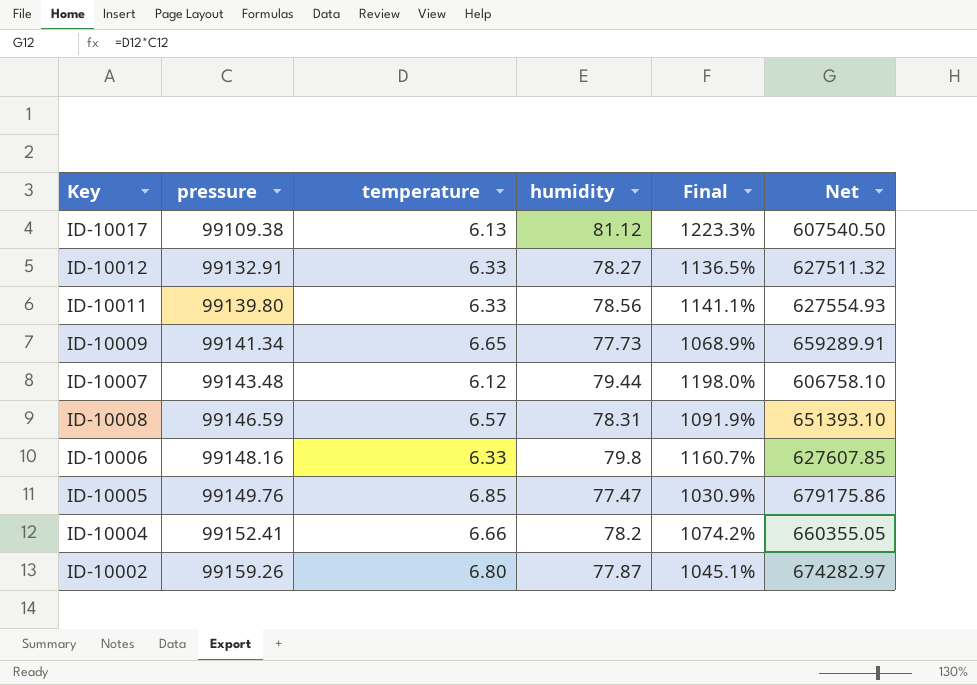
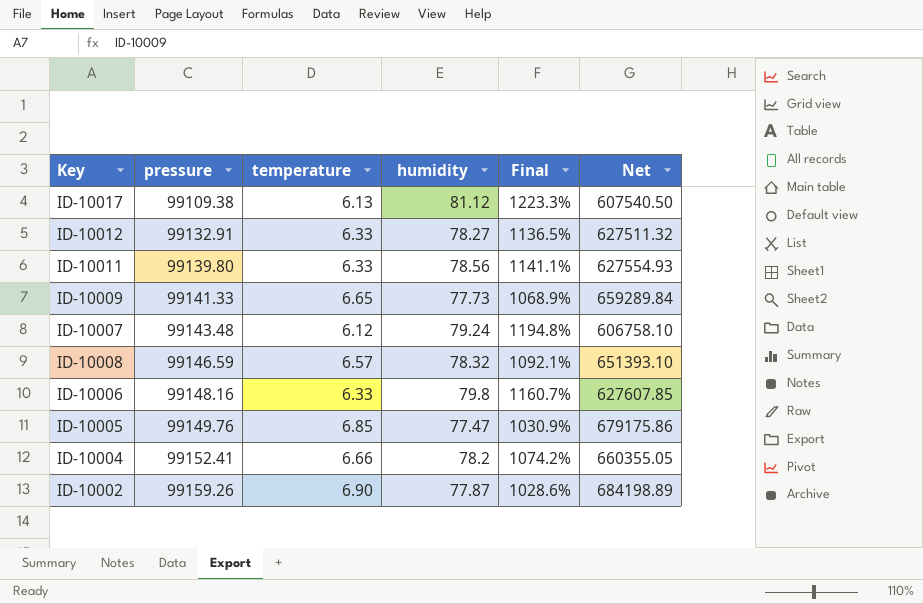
ID-10009 | pressure: 99141.34 -> 99141.33
ID-10009 | Net: 659289.91 -> 659289.84
ID-10007 | humidity: 79.44 -> 79.24
ID-10007 | Final: 1198.0% -> 1194.8%
ID-10008 | humidity: 78.31 -> 78.32
ID-10008 | Final: 1091.9% -> 1092.1%
ID-10002 | temperature: 6.80 -> 6.90
ID-10002 | Final: 1045.1% -> 1028.6%
ID-10002 | Net: 674282.97 -> 684198.89

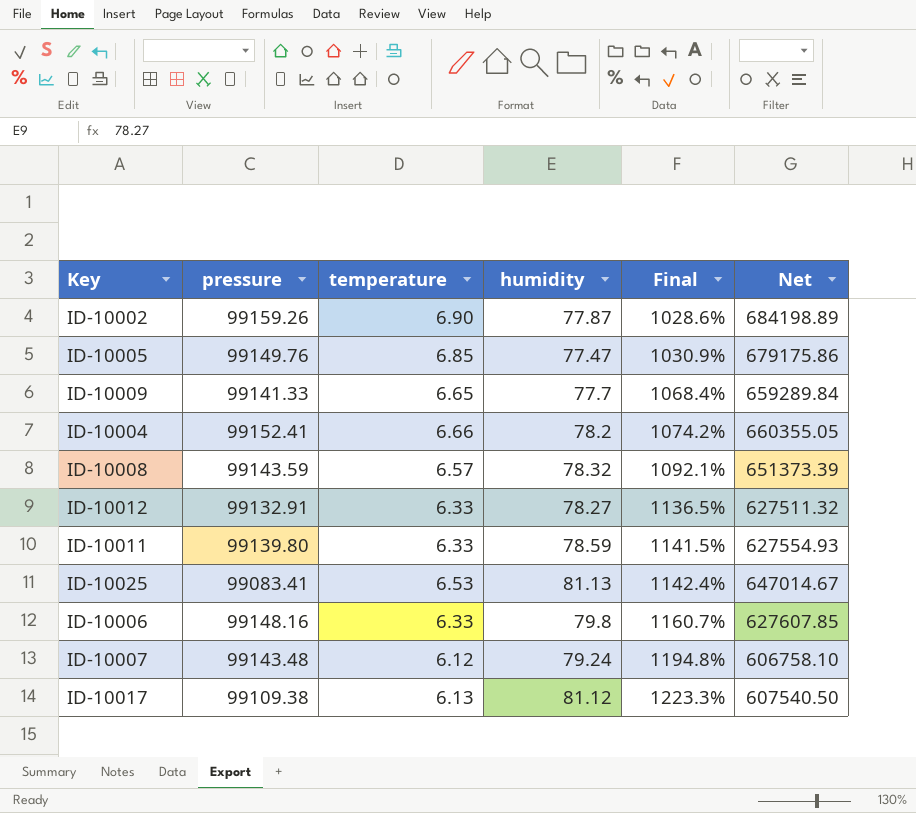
row order: pressure ascending -> Final ascending
ID-10009 | humidity: 77.73 -> 77.7
ID-10009 | Final: 1068.9% -> 1068.4%
ID-10008 | pressure: 99146.59 -> 99143.59
ID-10008 | Net: 651393.10 -> 651373.39
ID-10011 | humidity: 78.56 -> 78.59
ID-10011 | Final: 1141.1% -> 1141.5%
row ID-10025: none -> 99083.41 | 6.53 | 81.13 | 1142.4% | 647014.67

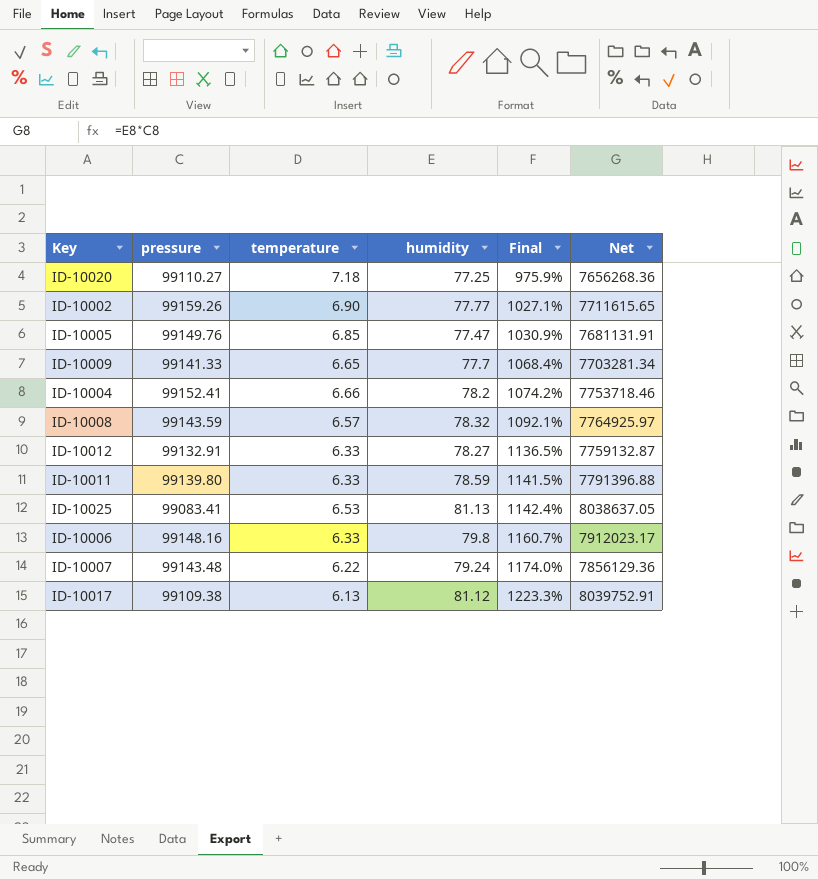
column Net | formula: [pressure] * [temperature] -> [pressure] * [humidity]
row ID-10020: none -> 99110.27 | 7.18 | 77.25 | 975.9% | 7656268.36
ID-10002 | humidity: 77.87 -> 77.77
ID-10002 | Final: 1028.6% -> 1027.1%
ID-10007 | temperature: 6.12 -> 6.22
ID-10007 | Final: 1194.8% -> 1174.0%

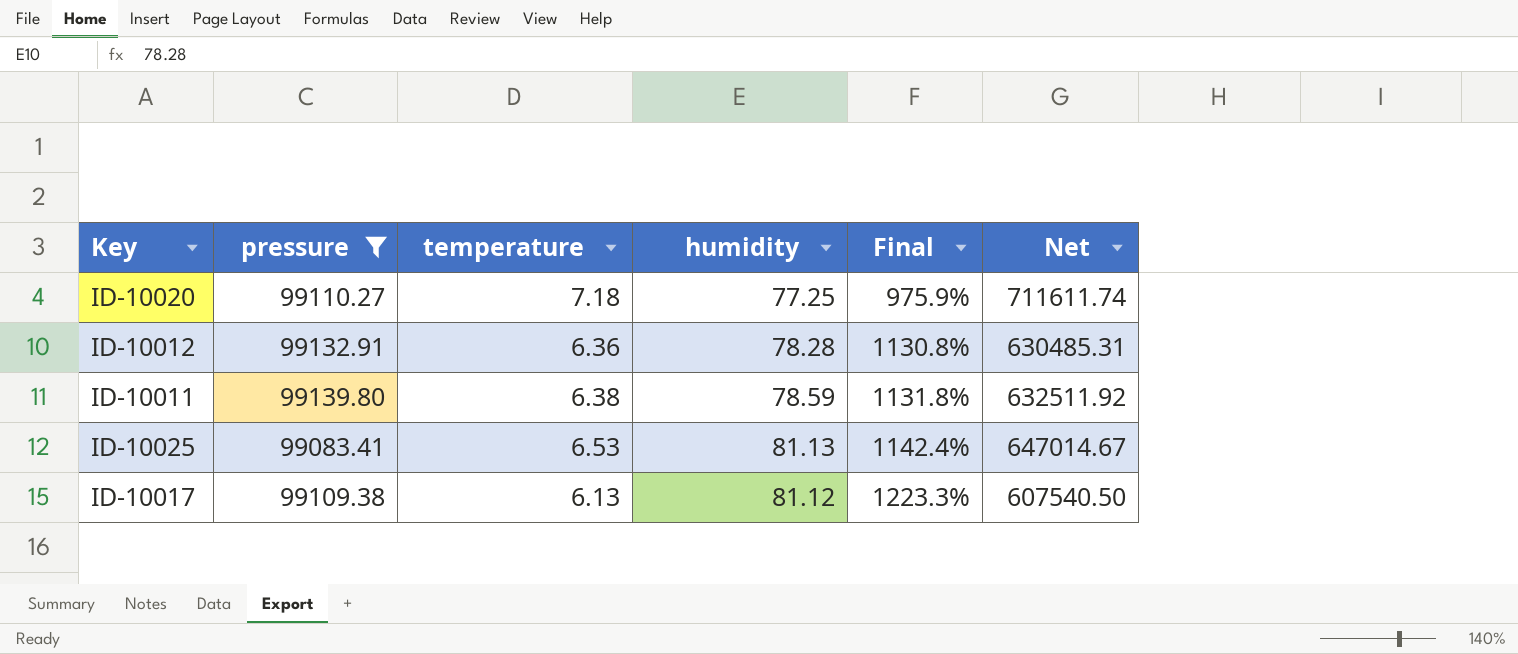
filter: none -> pressure <= 99139.80
column Net | formula: [pressure] * [humidity] -> [pressure] * [temperature]
ID-10012 | temperature: 6.33 -> 6.36
ID-10012 | humidity: 78.27 -> 78.28
ID-10012 | Final: 1136.5% -> 1130.8%
ID-10011 | temperature: 6.33 -> 6.38
ID-10011 | Final: 1141.5% -> 1131.8%

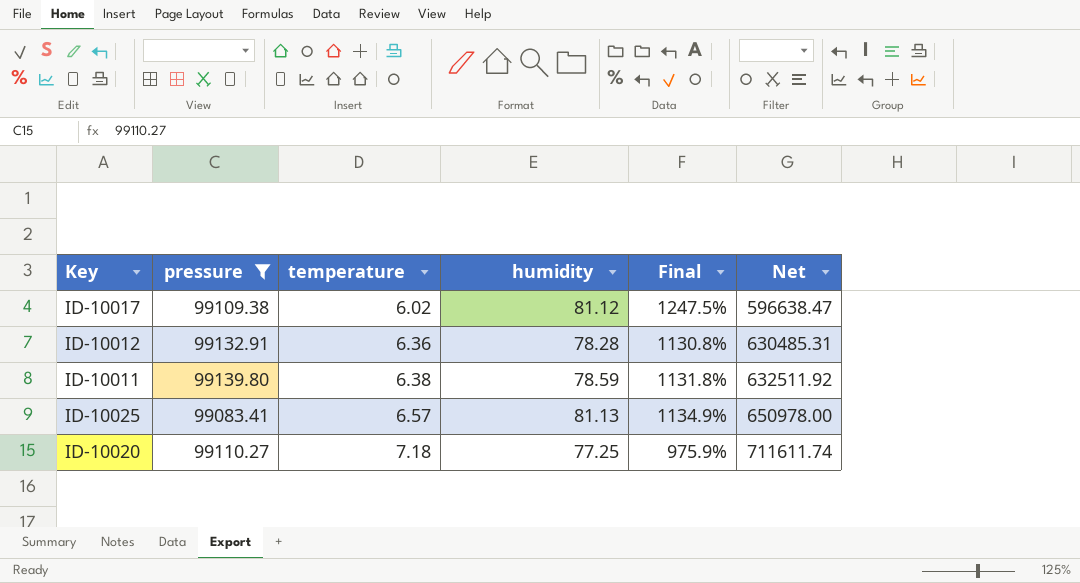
row order: Final ascending -> temperature ascending
ID-10017 | temperature: 6.13 -> 6.02
ID-10017 | Final: 1223.3% -> 1247.5%
ID-10017 | Net: 607540.50 -> 596638.47
ID-10025 | temperature: 6.53 -> 6.57
ID-10025 | Final: 1142.4% -> 1134.9%
ID-10025 | Net: 647014.67 -> 650978.00

